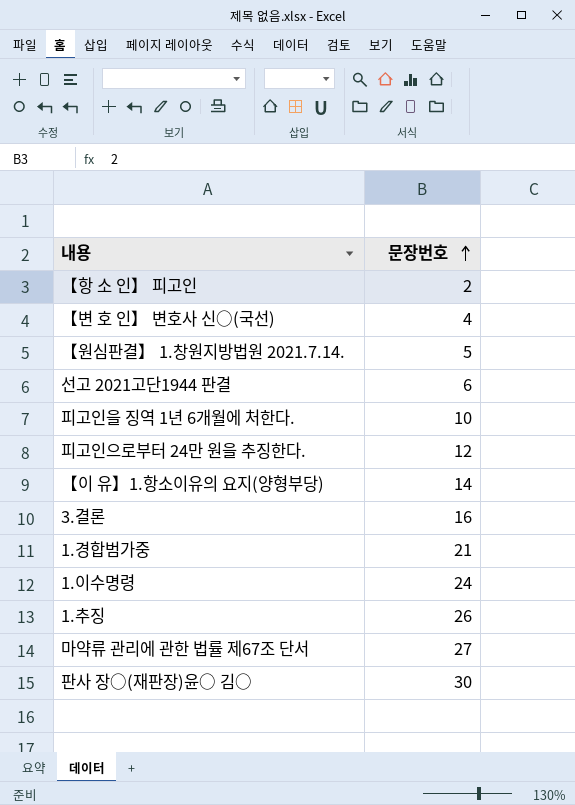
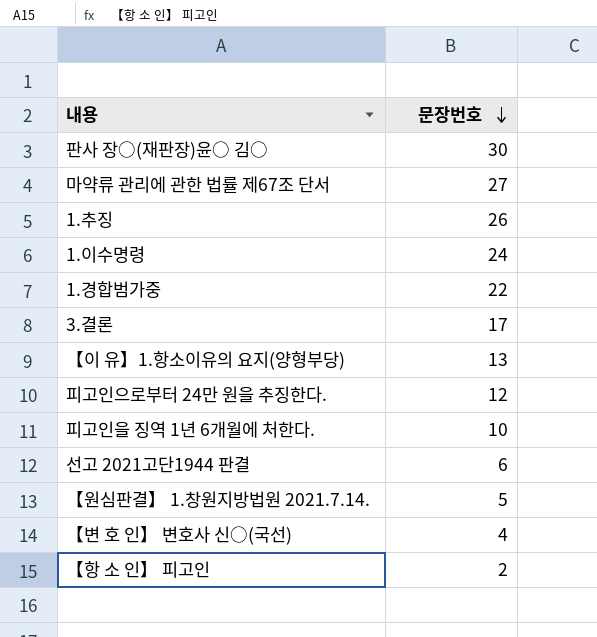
row order: 문장번호 ascending -> 문장번호 descending
1.경합범가중 | 문장번호: 21 -> 22
3.결론 | 문장번호: 16 -> 17
【이 유】1.항소이유의 요지(양형부당) | 문장번호: 14 -> 13

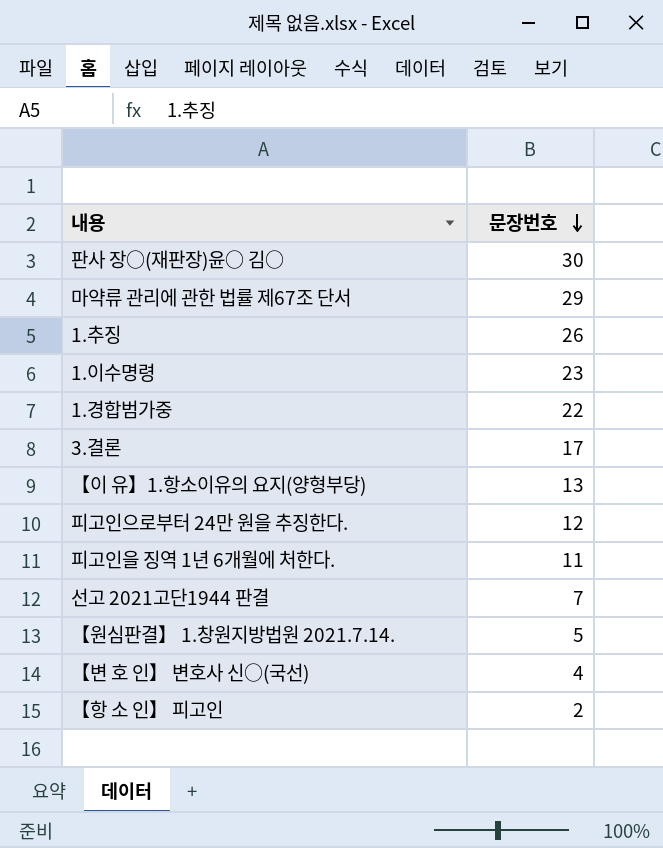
마약류 관리에 관한 법률 제67조 단서 | 문장번호: 27 -> 29
1.이수명령 | 문장번호: 24 -> 23
피고인을 징역 1년 6개월에 처한다. | 문장번호: 10 -> 11
선고 2021고단1944 판결 | 문장번호: 6 -> 7

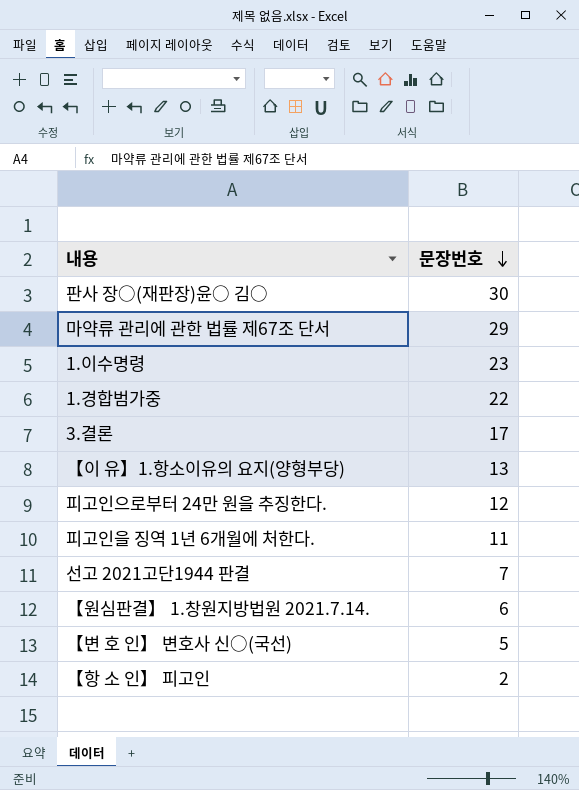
row 1.추징: 26 -> none
【원심판결】 1.창원지방법원 2021.7.14. | 문장번호: 5 -> 6
【변 호 인】 변호사 신○(국선) | 문장번호: 4 -> 5

